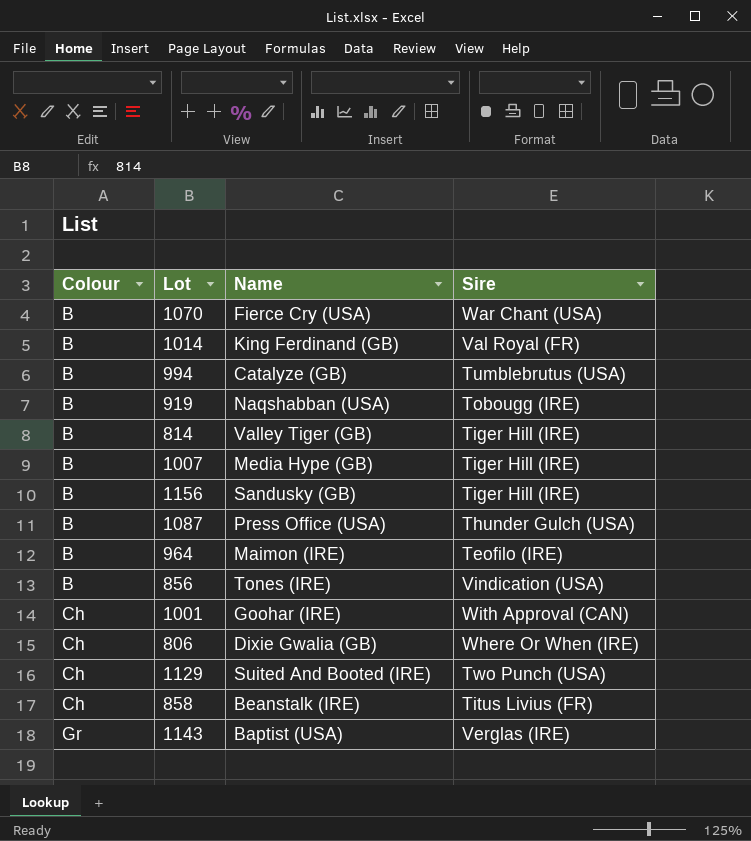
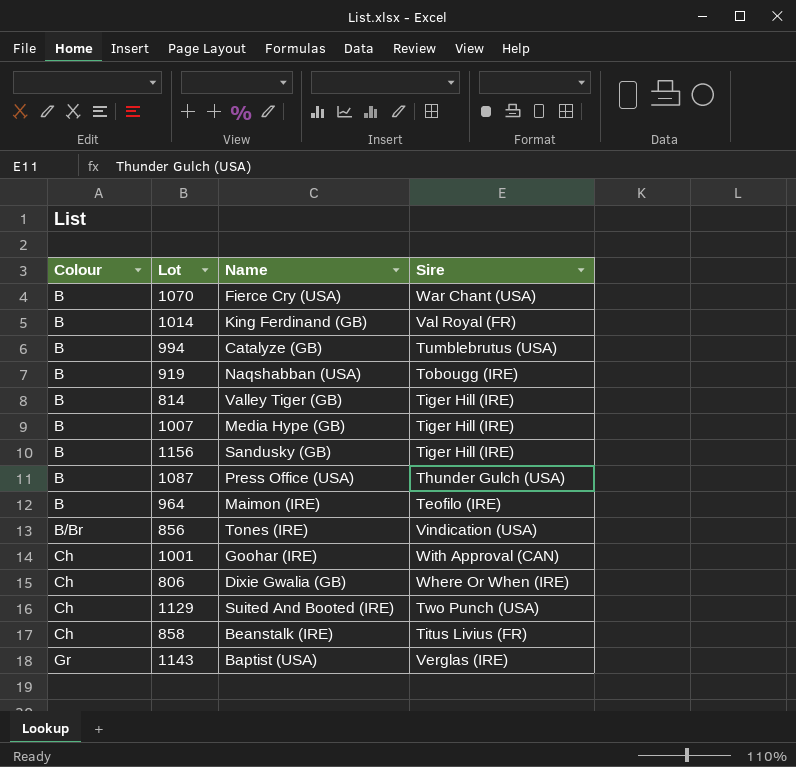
856 | Colour: B -> B/Br

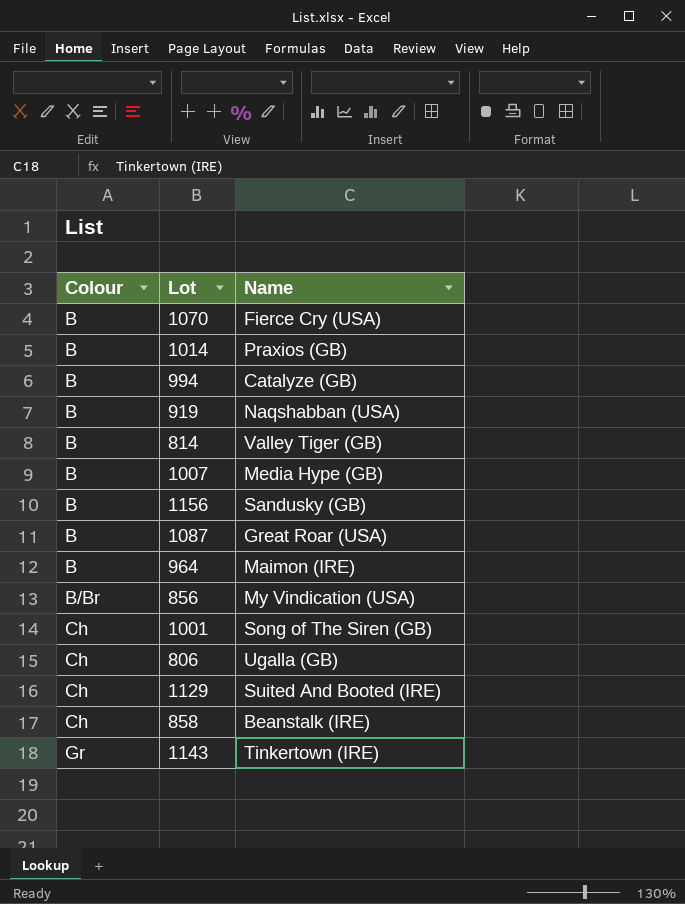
column Sire | position: 4 -> none
1014 | Name: King Ferdinand (GB) -> Praxios (GB)
1087 | Name: Press Office (USA) -> Great Roar (USA)
856 | Name: Tones (IRE) -> My Vindication (USA)
1001 | Name: Goohar (IRE) -> Song of The Siren (GB)
806 | Name: Dixie Gwalia (GB) -> Ugalla (GB)
1143 | Name: Baptist (USA) -> Tinkertown (IRE)

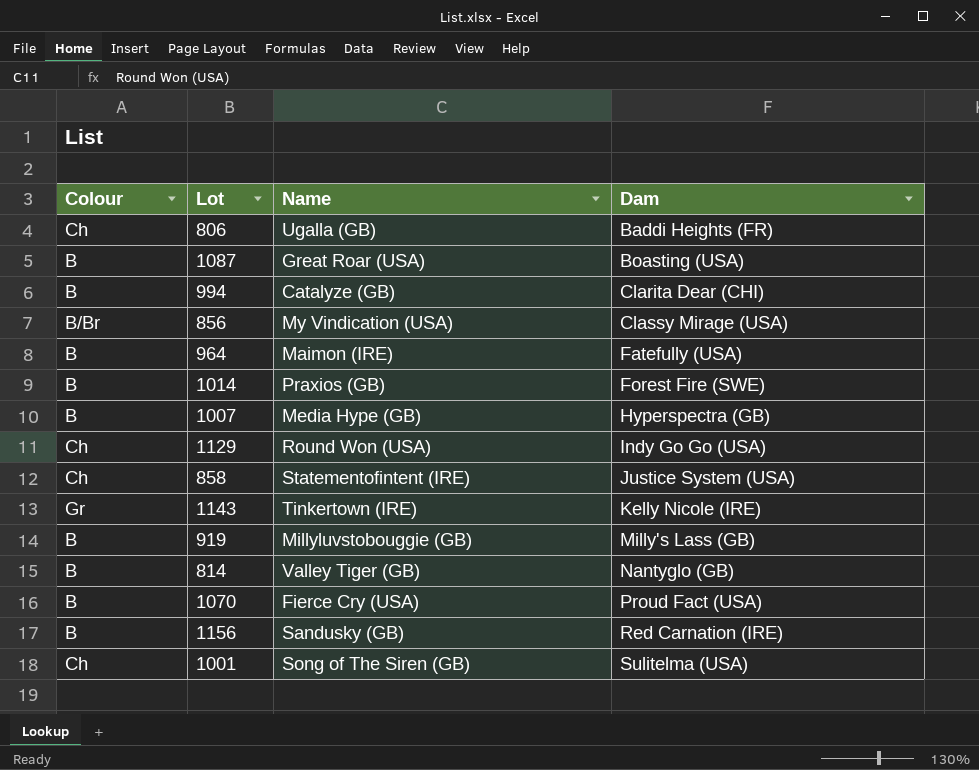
row order: Colour ascending -> Dam ascending
column Dam | position: none -> 4
1129 | Name: Suited And Booted (IRE) -> Round Won (USA)
858 | Name: Beanstalk (IRE) -> Statementofintent (IRE)
919 | Name: Naqshabban (USA) -> Millyluvstobouggie (GB)

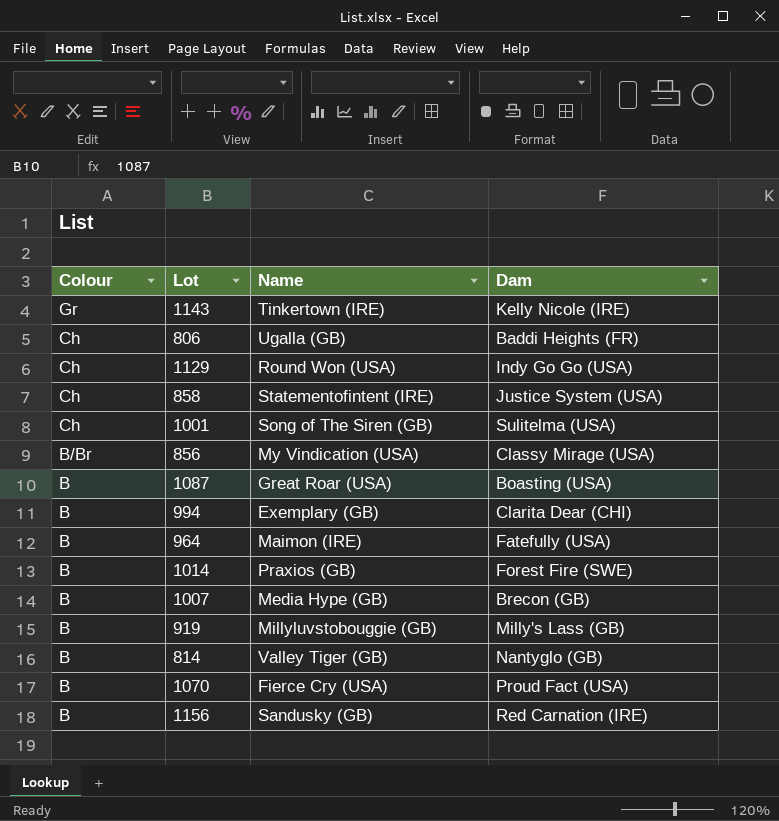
row order: Dam ascending -> Colour descending
994 | Name: Catalyze (GB) -> Exemplary (GB)
1007 | Dam: Hyperspectra (GB) -> Brecon (GB)

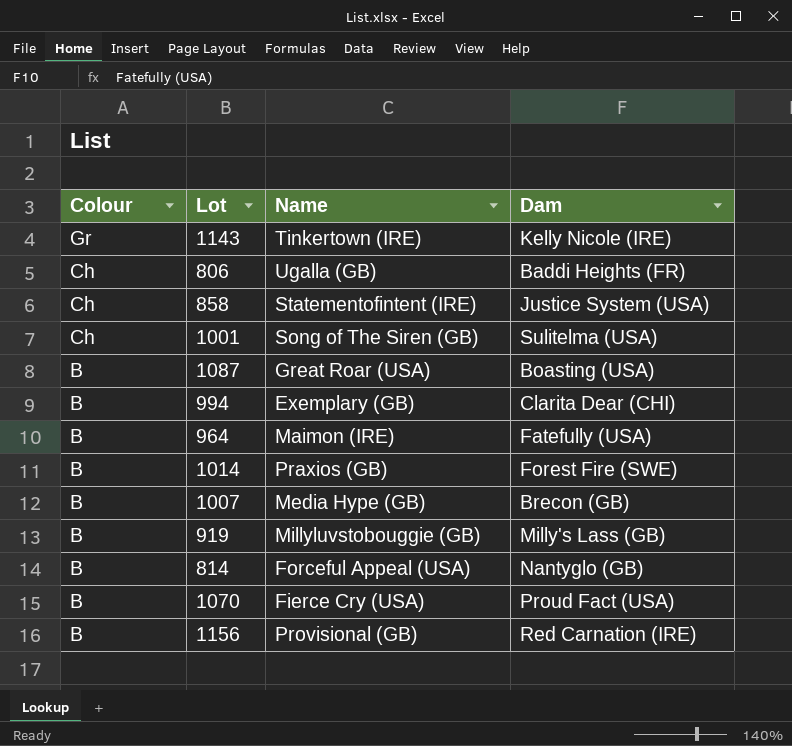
row 1129: Ch | Round Won (USA) | Indy Go Go (USA) -> none
row 856: B/Br | My Vindication (USA) | Classy Mirage (USA) -> none
814 | Name: Valley Tiger (GB) -> Forceful Appeal (USA)
1156 | Name: Sandusky (GB) -> Provisional (GB)

